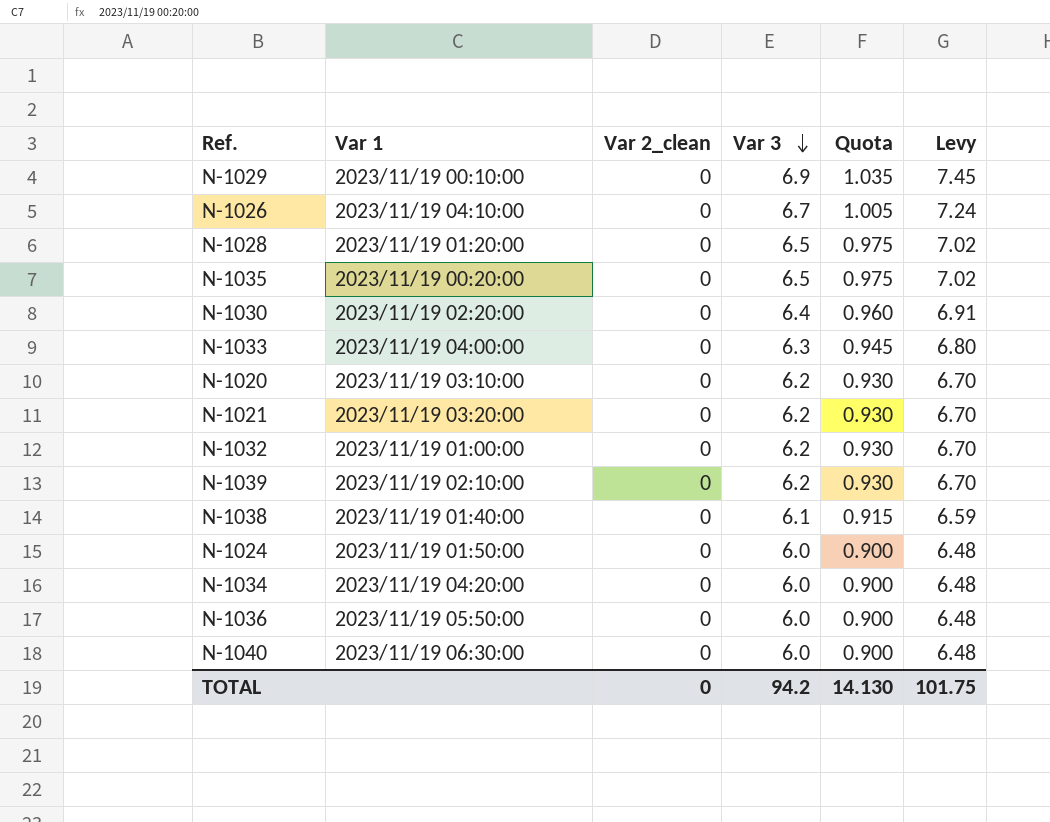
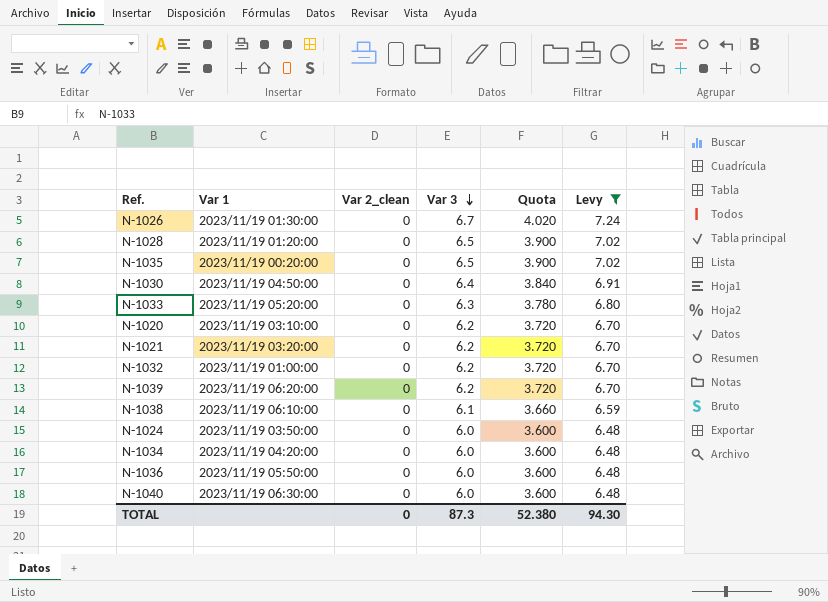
filter: none -> Levy != 7.45
column Quota | formula: [Var 3] * 0.15 -> [Var 3] * 0.6
N-1026 | Var 1: 2023/11/19 04:10:00 -> 2023/11/19 01:30:00
N-1030 | Var 1: 2023/11/19 02:20:00 -> 2023/11/19 04:50:00
N-1033 | Var 1: 2023/11/19 04:00:00 -> 2023/11/19 05:20:00
N-1039 | Var 1: 2023/11/19 02:10:00 -> 2023/11/19 06:20:00
N-1038 | Var 1: 2023/11/19 01:40:00 -> 2023/11/19 06:10:00
N-1024 | Var 1: 2023/11/19 01:50:00 -> 2023/11/19 03:50:00
TOTAL | Var 3: 94.2 -> 87.3
TOTAL | Quota: 14.130 -> 52.380
TOTAL | Levy: 101.75 -> 94.30

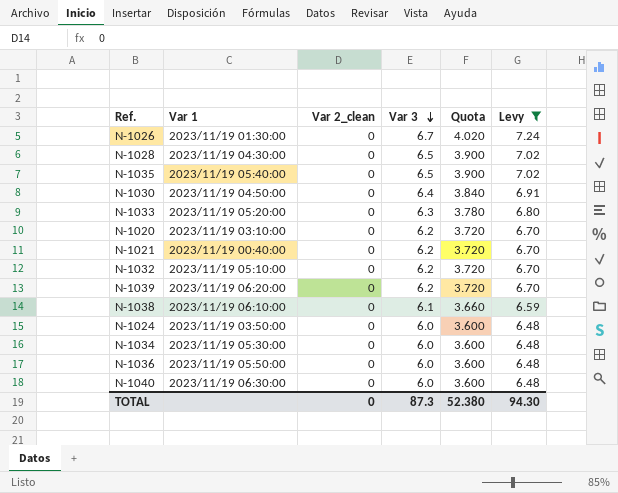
N-1028 | Var 1: 2023/11/19 01:20:00 -> 2023/11/19 04:30:00
N-1035 | Var 1: 2023/11/19 00:20:00 -> 2023/11/19 05:40:00
N-1021 | Var 1: 2023/11/19 03:20:00 -> 2023/11/19 00:40:00
N-1032 | Var 1: 2023/11/19 01:00:00 -> 2023/11/19 05:10:00
N-1034 | Var 1: 2023/11/19 04:20:00 -> 2023/11/19 05:30:00

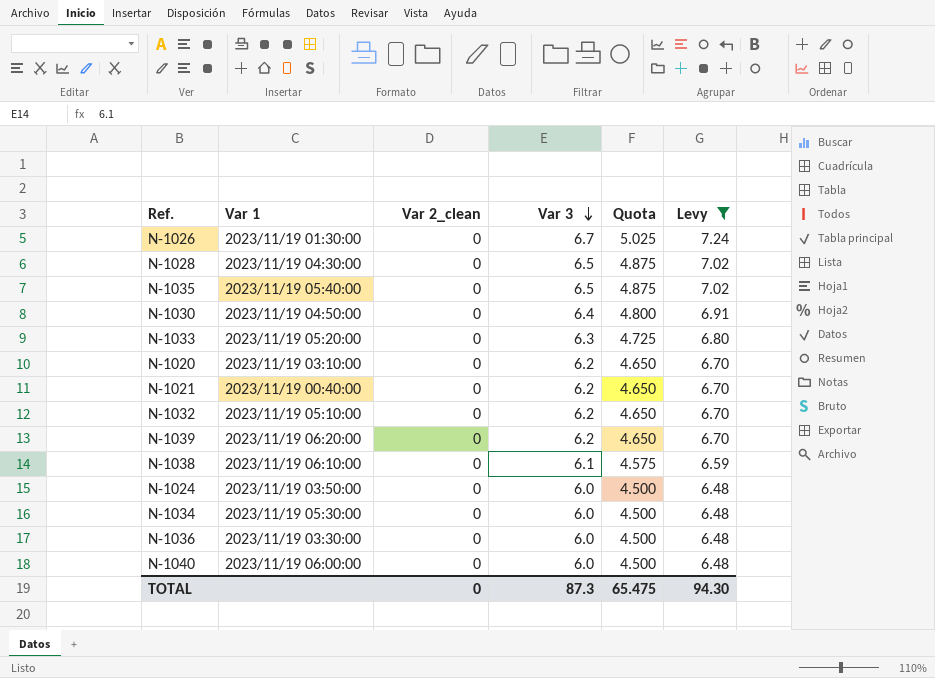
column Quota | formula: [Var 3] * 0.6 -> [Var 3] * 0.75
N-1036 | Var 1: 2023/11/19 05:50:00 -> 2023/11/19 03:30:00
N-1040 | Var 1: 2023/11/19 06:30:00 -> 2023/11/19 06:00:00
TOTAL | Quota: 52.380 -> 65.475

